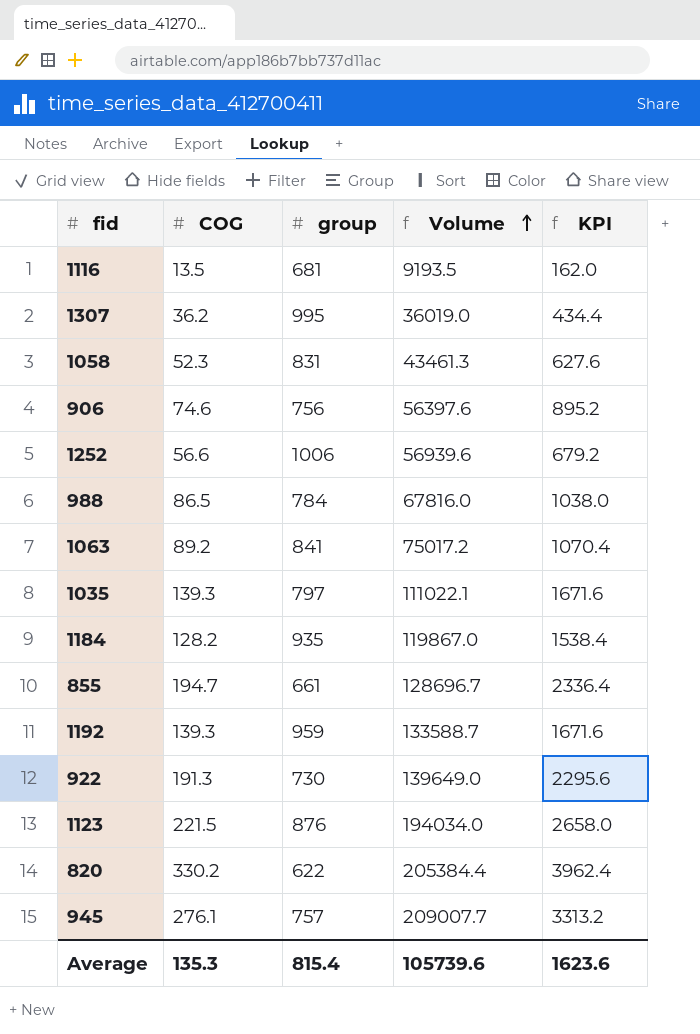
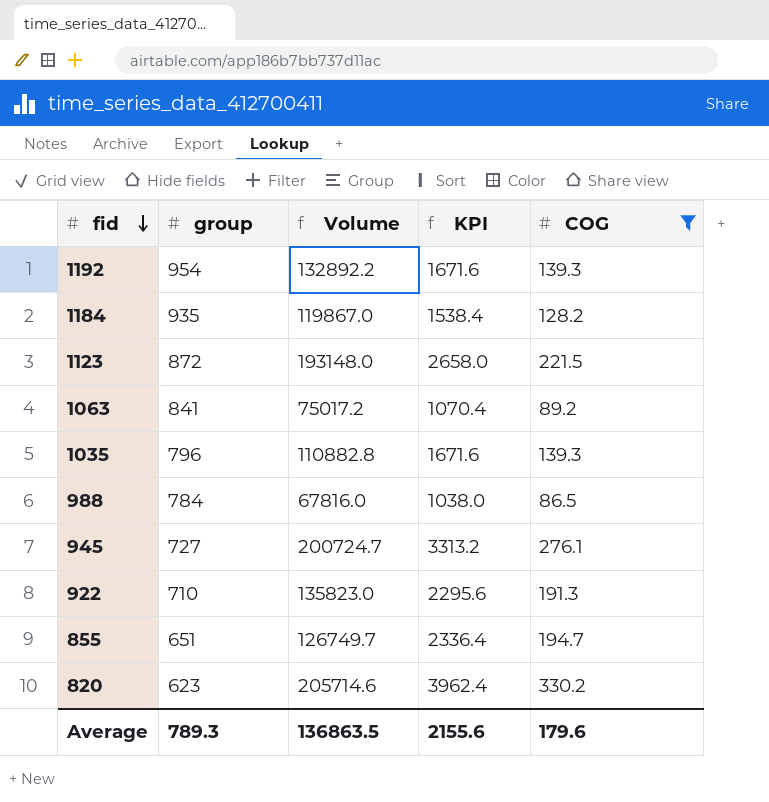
filter: none -> COG >= 86.5
row order: Volume ascending -> fid descending
column COG | position: 2 -> 5
1192 | group: 959 -> 954
1192 | Volume: 133588.7 -> 132892.2
1123 | group: 876 -> 872
1123 | Volume: 194034.0 -> 193148.0
1035 | group: 797 -> 796
1035 | Volume: 111022.1 -> 110882.8
945 | group: 757 -> 727
945 | Volume: 209007.7 -> 200724.7
922 | group: 730 -> 710
922 | Volume: 139649.0 -> 135823.0
855 | group: 661 -> 651
855 | Volume: 128696.7 -> 126749.7
820 | group: 622 -> 623
820 | Volume: 205384.4 -> 205714.6
Average | group: 815.4 -> 789.3
Average | Volume: 105739.6 -> 136863.5
Average | KPI: 1623.6 -> 2155.6
Average | COG: 135.3 -> 179.6

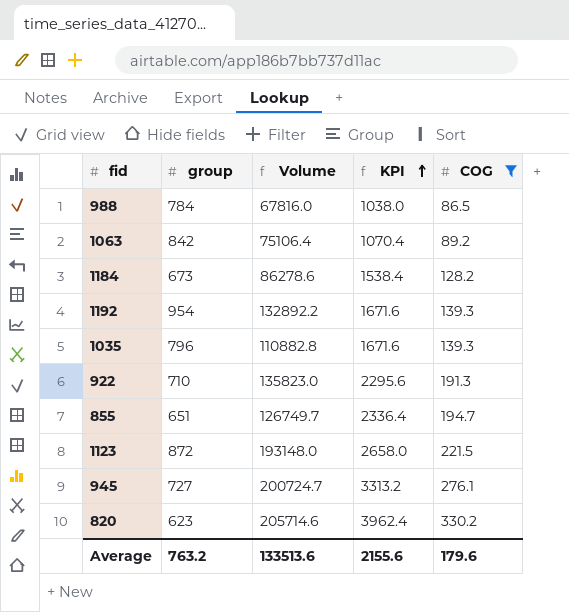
row order: fid descending -> KPI ascending
1063 | group: 841 -> 842
1063 | Volume: 75017.2 -> 75106.4
1184 | group: 935 -> 673
1184 | Volume: 119867.0 -> 86278.6
Average | group: 789.3 -> 763.2
Average | Volume: 136863.5 -> 133513.6

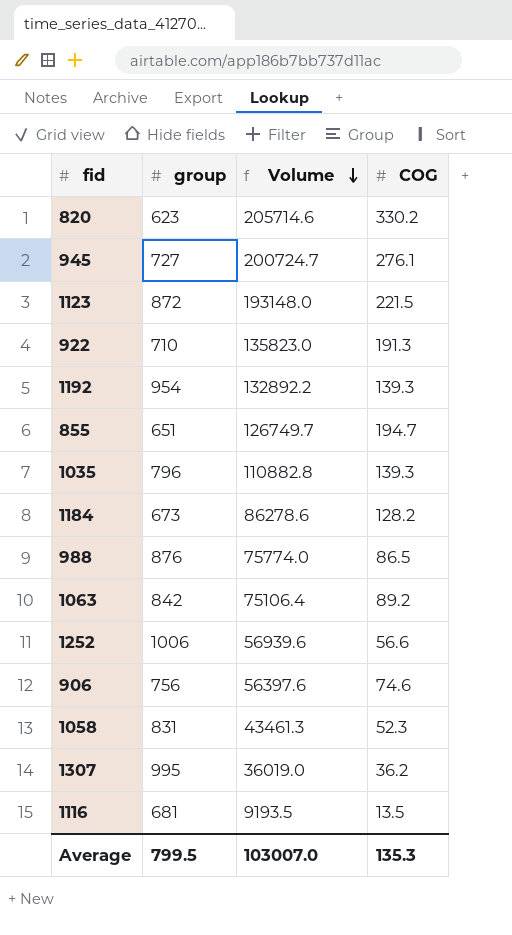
filter: COG >= 86.5 -> none
row order: KPI ascending -> Volume descending
column KPI | formula: [COG] * 12 -> none
988 | group: 784 -> 876
988 | Volume: 67816.0 -> 75774.0
Average | group: 763.2 -> 799.5
Average | Volume: 133513.6 -> 103007.0
Average | COG: 179.6 -> 135.3

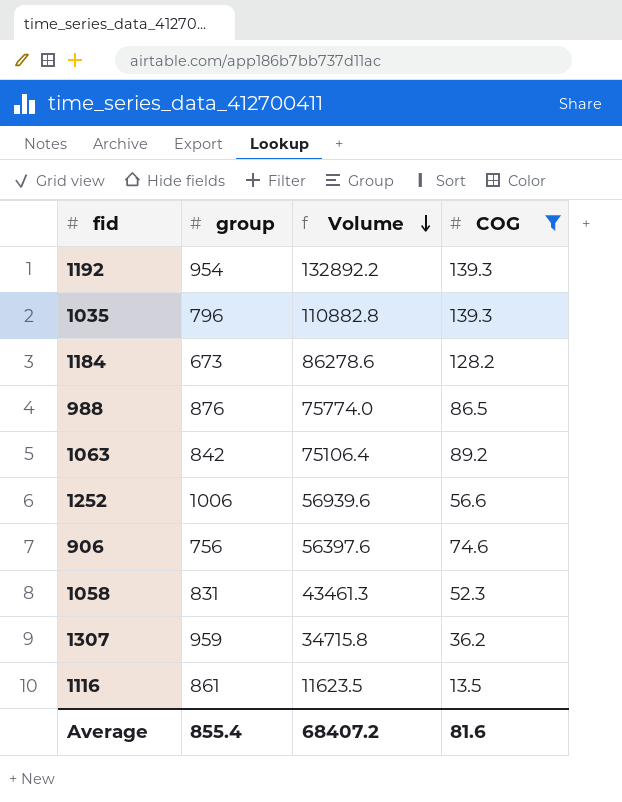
filter: none -> COG <= 139.3
1307 | group: 995 -> 959
1307 | Volume: 36019.0 -> 34715.8
1116 | group: 681 -> 861
1116 | Volume: 9193.5 -> 11623.5
Average | group: 799.5 -> 855.4
Average | Volume: 103007.0 -> 68407.2
Average | COG: 135.3 -> 81.6

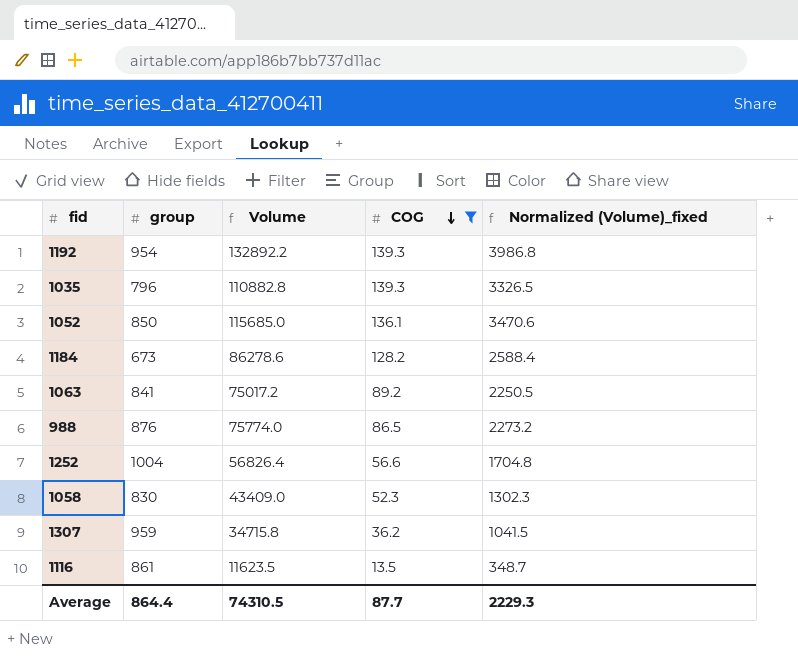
row order: Volume descending -> COG descending
column Normalized (Volume)_fixed | formula: none -> [Volume] * 0.03
row 906: 756 | 56397.6 | 74.6 -> none
row 1052: none -> 850 | 115685.0 | 136.1 | 3470.6
1063 | group: 842 -> 841
1063 | Volume: 75106.4 -> 75017.2
1252 | group: 1006 -> 1004
1252 | Volume: 56939.6 -> 56826.4
1058 | group: 831 -> 830
1058 | Volume: 43461.3 -> 43409.0
Average | group: 855.4 -> 864.4
Average | Volume: 68407.2 -> 74310.5
Average | COG: 81.6 -> 87.7

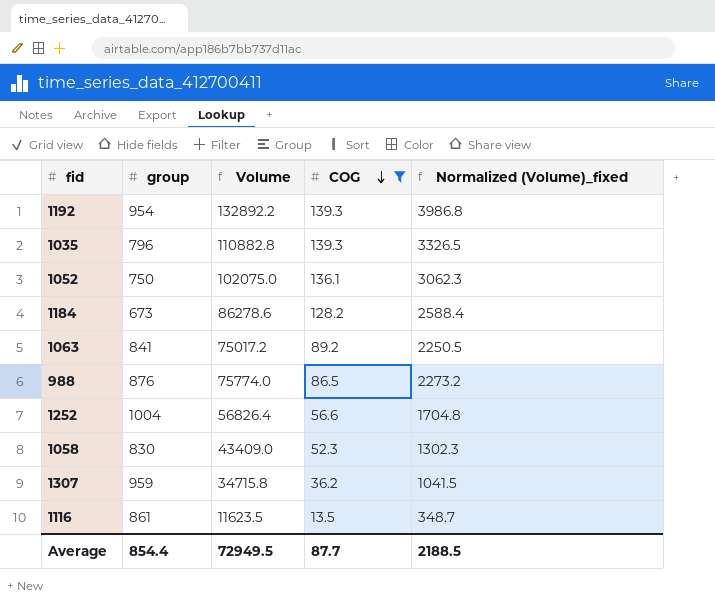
1052 | group: 850 -> 750
1052 | Volume: 115685.0 -> 102075.0
1052 | Normalized (Volume)_fixed: 3470.6 -> 3062.3
Average | group: 864.4 -> 854.4
Average | Volume: 74310.5 -> 72949.5
Average | Normalized (Volume)_fixed: 2229.3 -> 2188.5

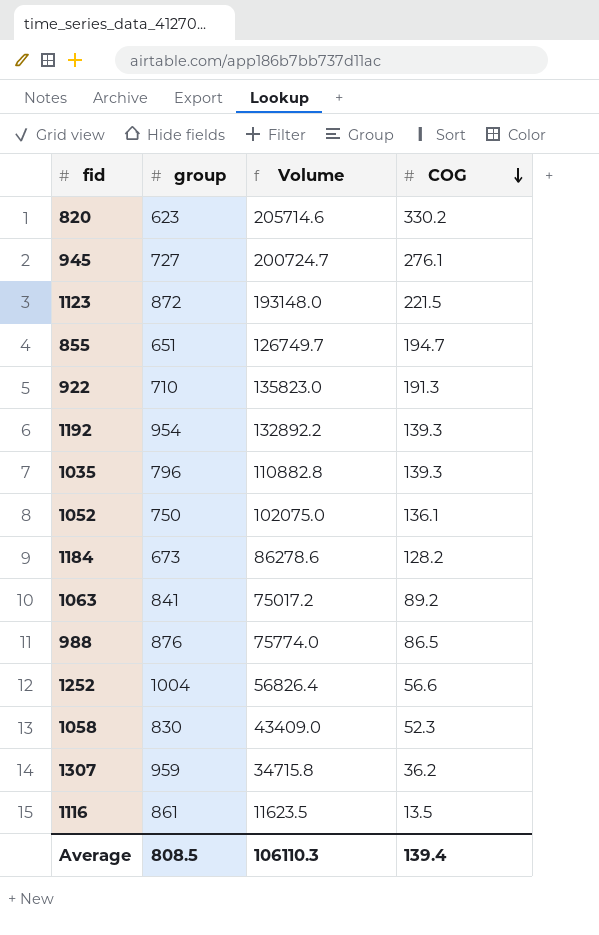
filter: COG <= 139.3 -> none
column Normalized (Volume)_fixed | formula: [Volume] * 0.03 -> none
Average | group: 854.4 -> 808.5
Average | Volume: 72949.5 -> 106110.3
Average | COG: 87.7 -> 139.4

